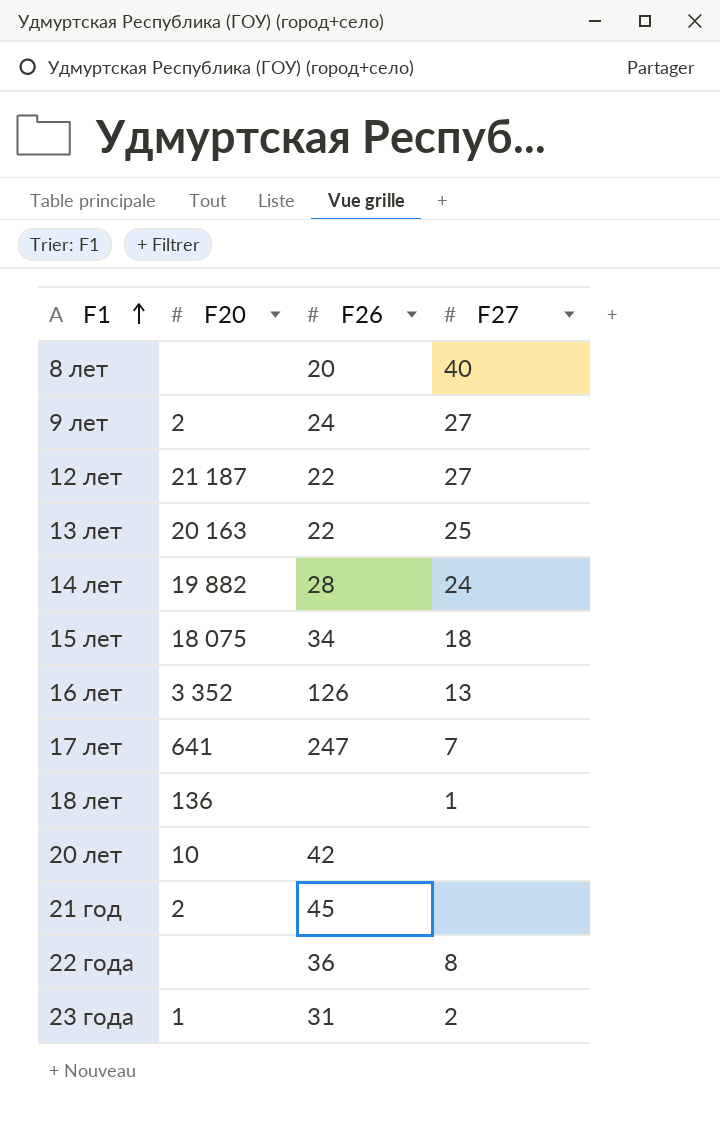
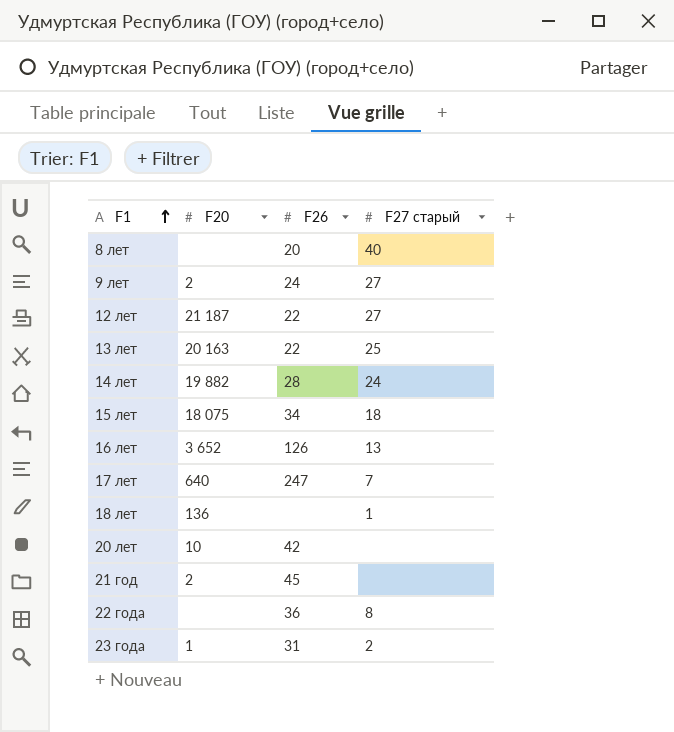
column name: F27 -> F27 старый
16 лет | F20: 3 352 -> 3 652
17 лет | F20: 641 -> 640

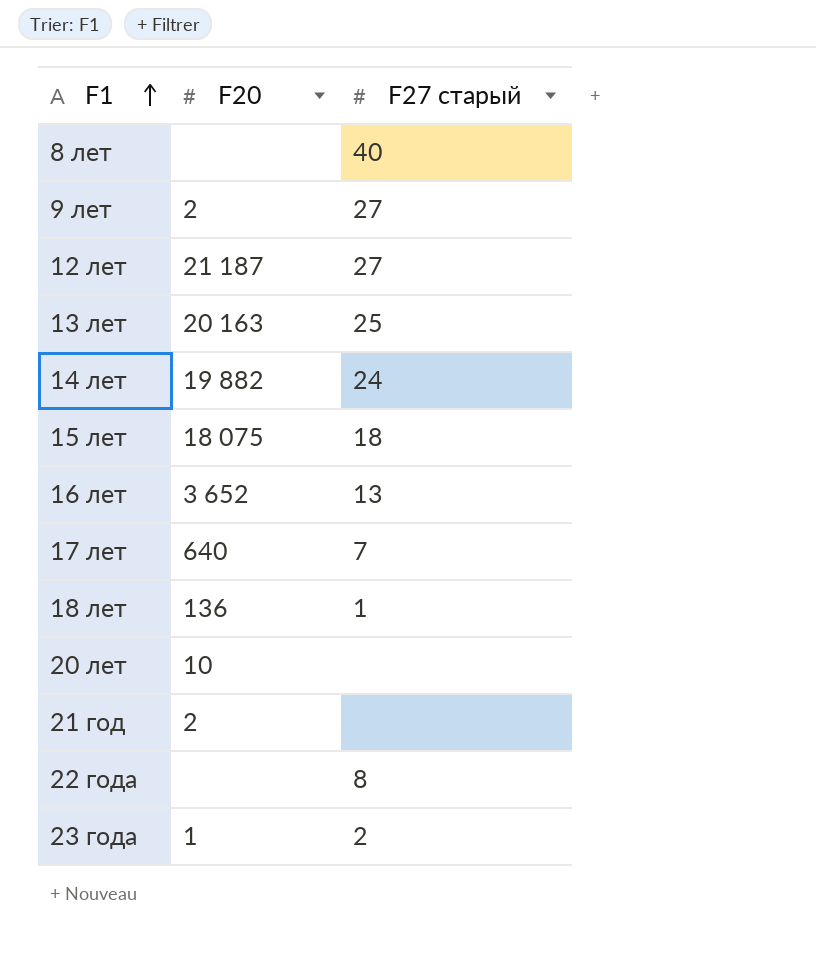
column F26 | position: 3 -> none

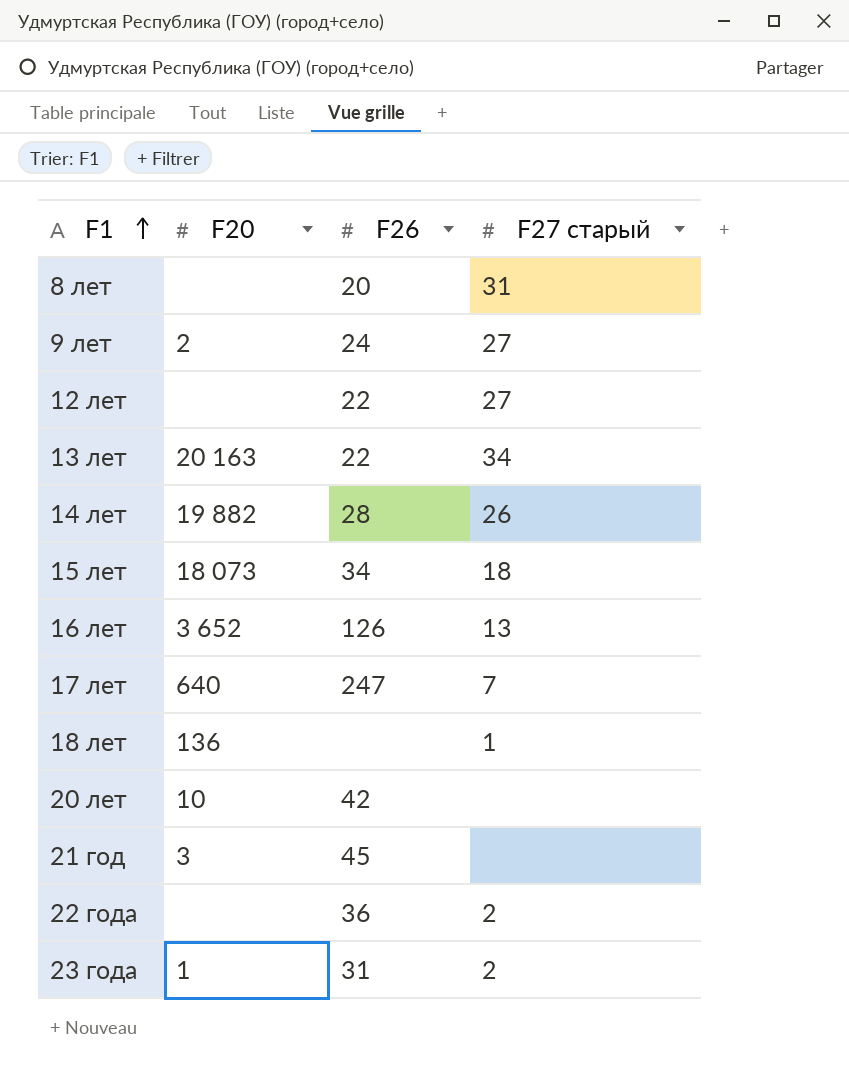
column F26 | position: none -> 3
8 лет | F27 старый: 40 -> 31
12 лет | F20: 21 187 -> none
13 лет | F27 старый: 25 -> 34
14 лет | F27 старый: 24 -> 26
15 лет | F20: 18 075 -> 18 073
21 год | F20: 2 -> 3
22 года | F27 старый: 8 -> 2

